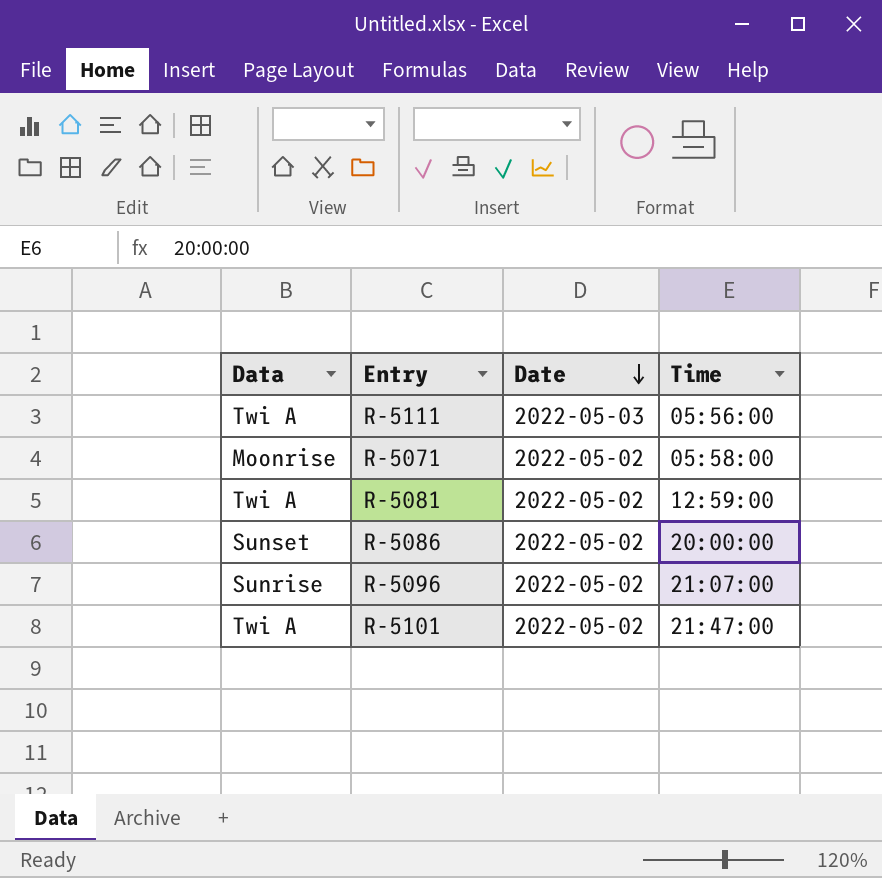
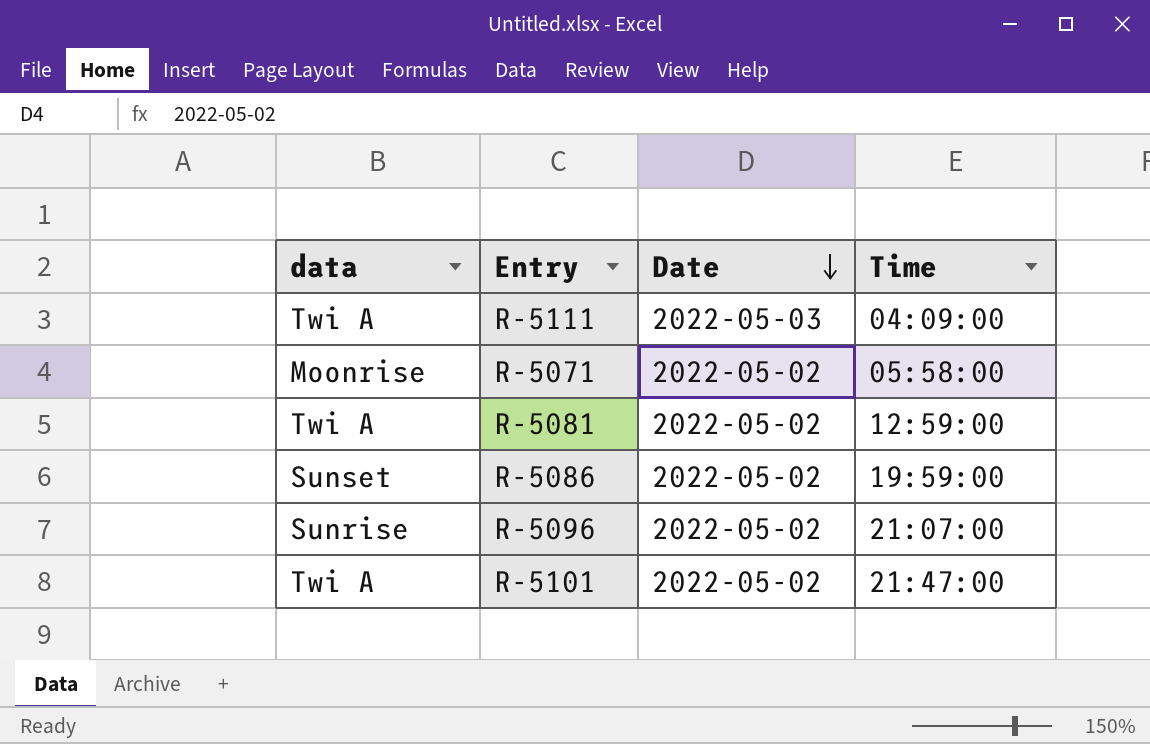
column name: Data -> data
R-5111 | Time: 05:56:00 -> 04:09:00
R-5086 | Time: 20:00:00 -> 19:59:00

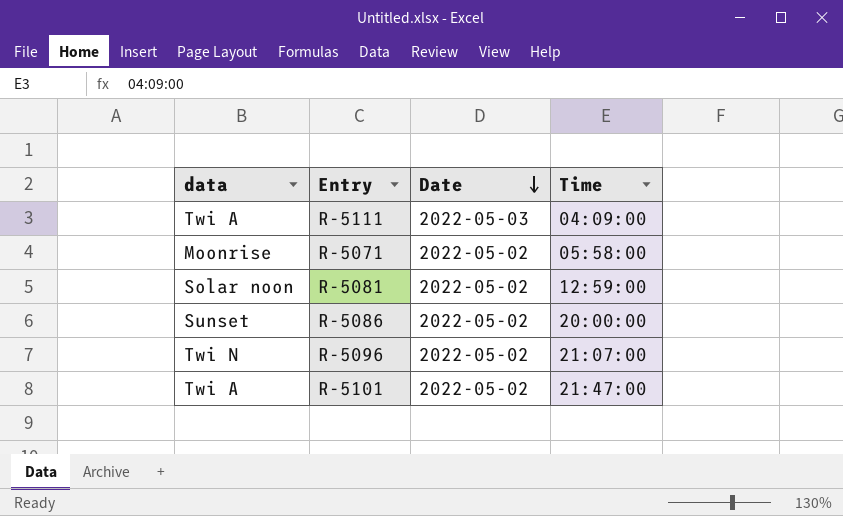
R-5081 | data: Twi A -> Solar noon
R-5086 | Time: 19:59:00 -> 20:00:00
R-5096 | data: Sunrise -> Twi N

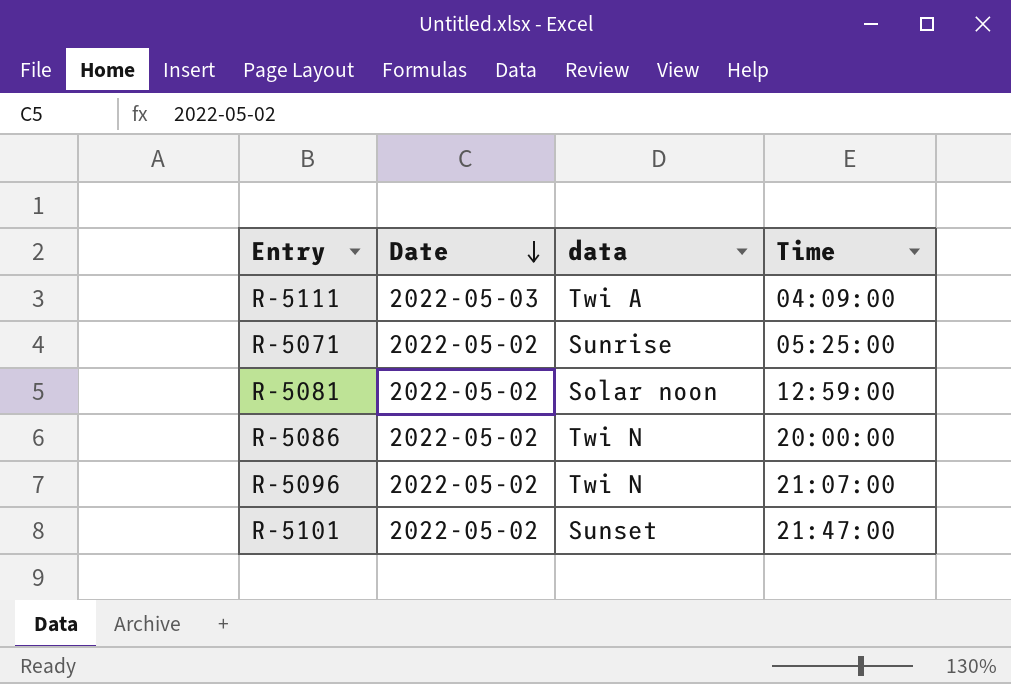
column data | position: 1 -> 3
R-5071 | data: Moonrise -> Sunrise
R-5071 | Time: 05:58:00 -> 05:25:00
R-5086 | data: Sunset -> Twi N
R-5101 | data: Twi A -> Sunset

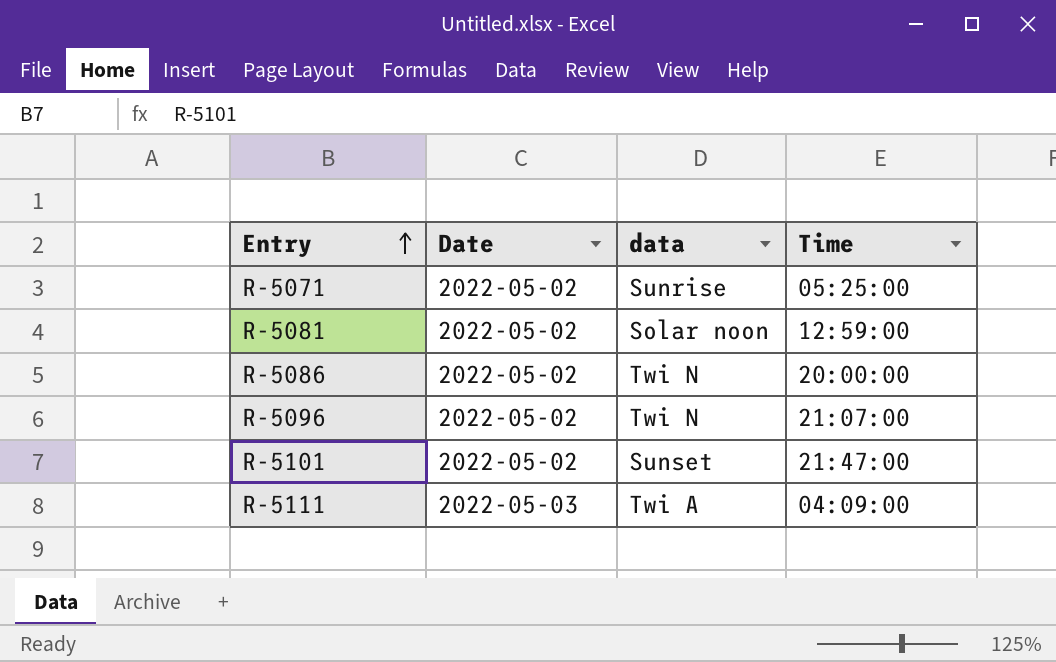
row order: Date descending -> Entry ascending

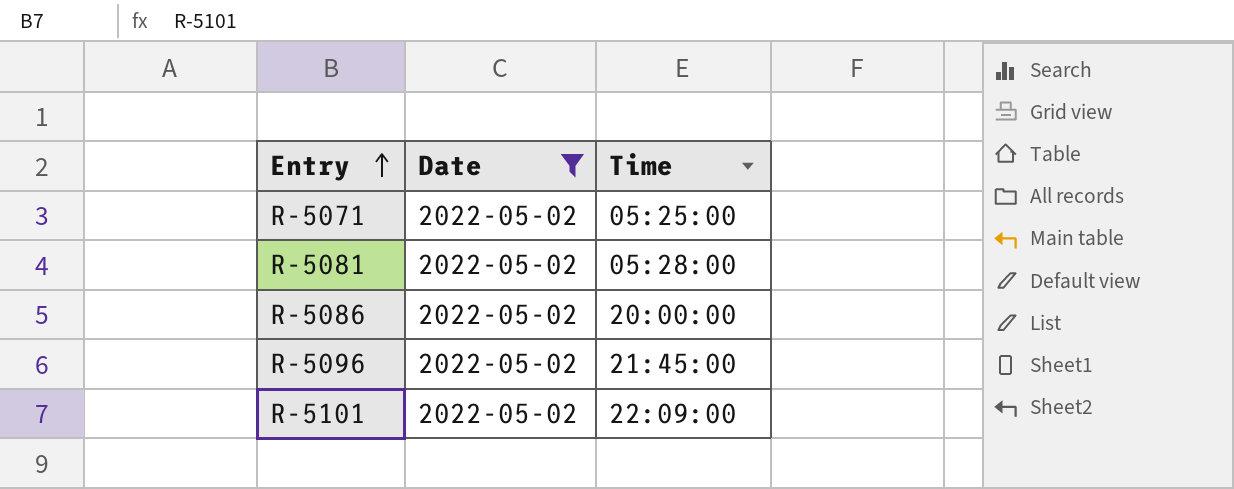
filter: none -> Date = 2022-05-02
column data | position: 3 -> none
R-5081 | Time: 12:59:00 -> 05:28:00
R-5096 | Time: 21:07:00 -> 21:45:00
R-5101 | Time: 21:47:00 -> 22:09:00

